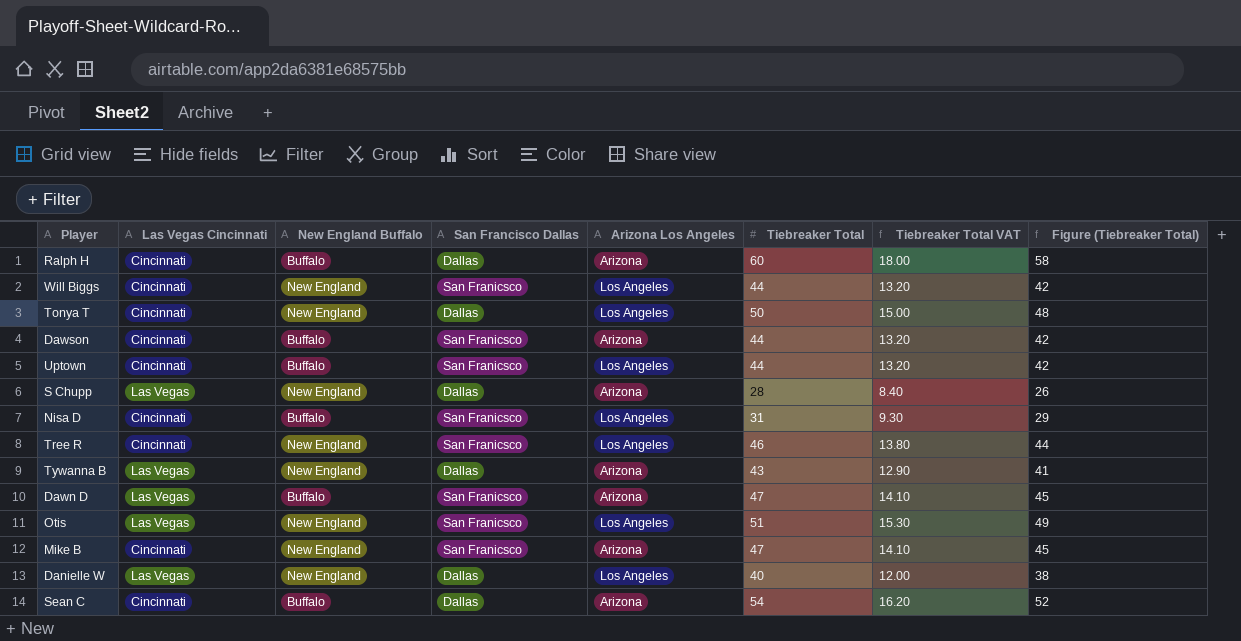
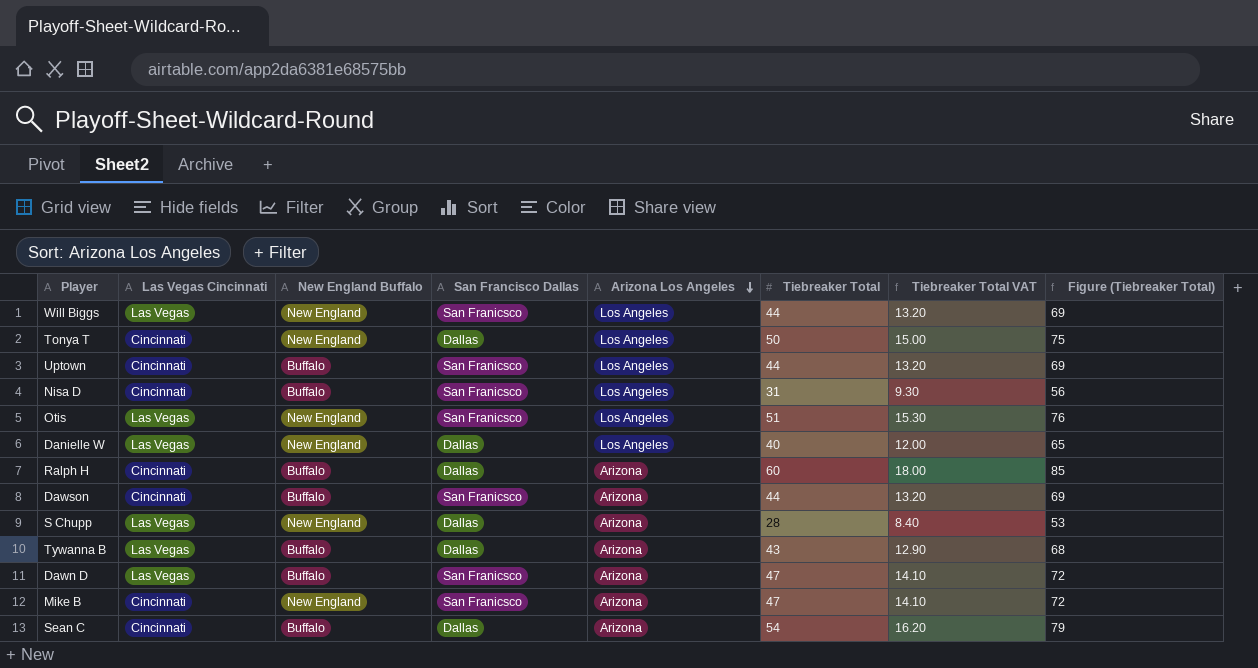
row order: none -> Arizona Los Angeles descending
column Figure (Tiebreaker Total) | formula: [Tiebreaker Total] - 2 -> [Tiebreaker Total] + 25
row Tree R: Cincinnati | New England | San Franicsco | Los Angeles | 46 | 13.80 | 44 -> none
Will Biggs | Las Vegas Cincinnati: Cincinnati -> Las Vegas
Tywanna B | New England Buffalo: New England -> Buffalo

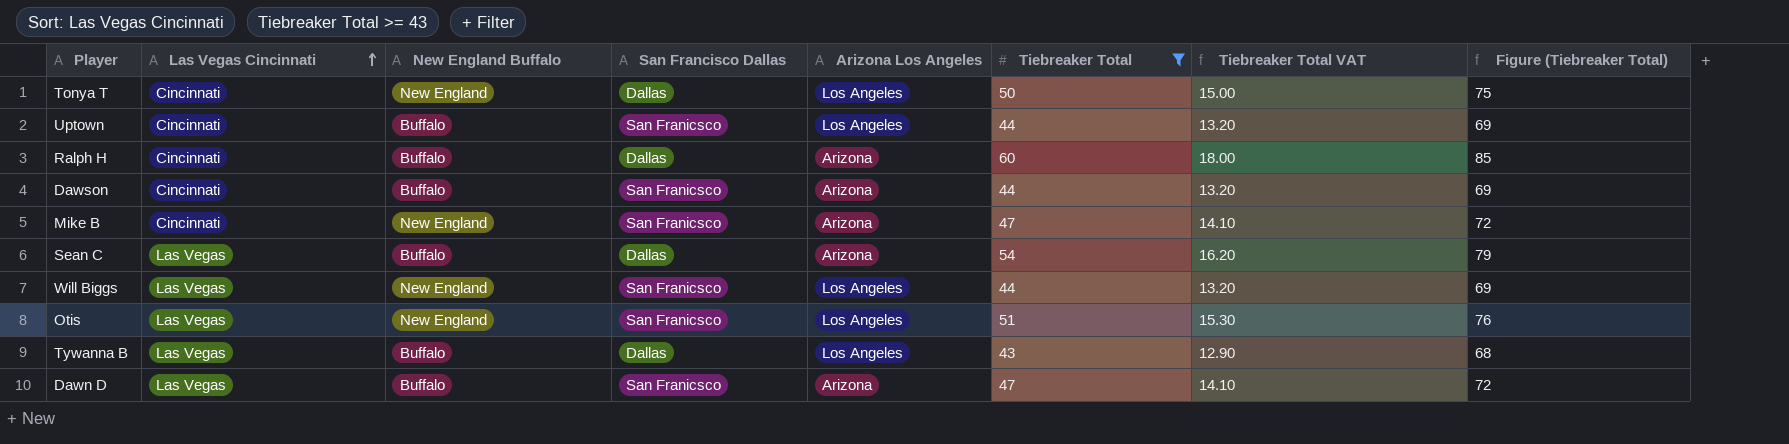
filter: none -> Tiebreaker Total >= 43
row order: Arizona Los Angeles descending -> Las Vegas Cincinnati ascending
Sean C | Las Vegas Cincinnati: Cincinnati -> Las Vegas
Tywanna B | Arizona Los Angeles: Arizona -> Los Angeles

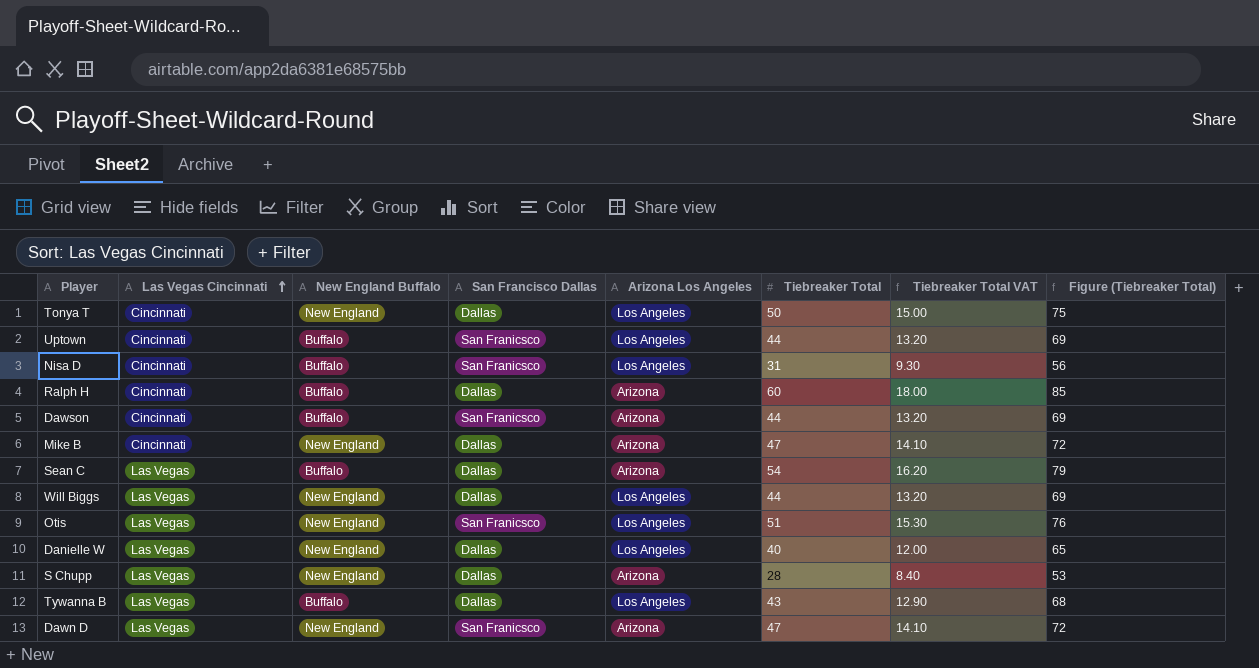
filter: Tiebreaker Total >= 43 -> none
Mike B | San Francisco Dallas: San Franicsco -> Dallas
Will Biggs | San Francisco Dallas: San Franicsco -> Dallas
Dawn D | New England Buffalo: Buffalo -> New England

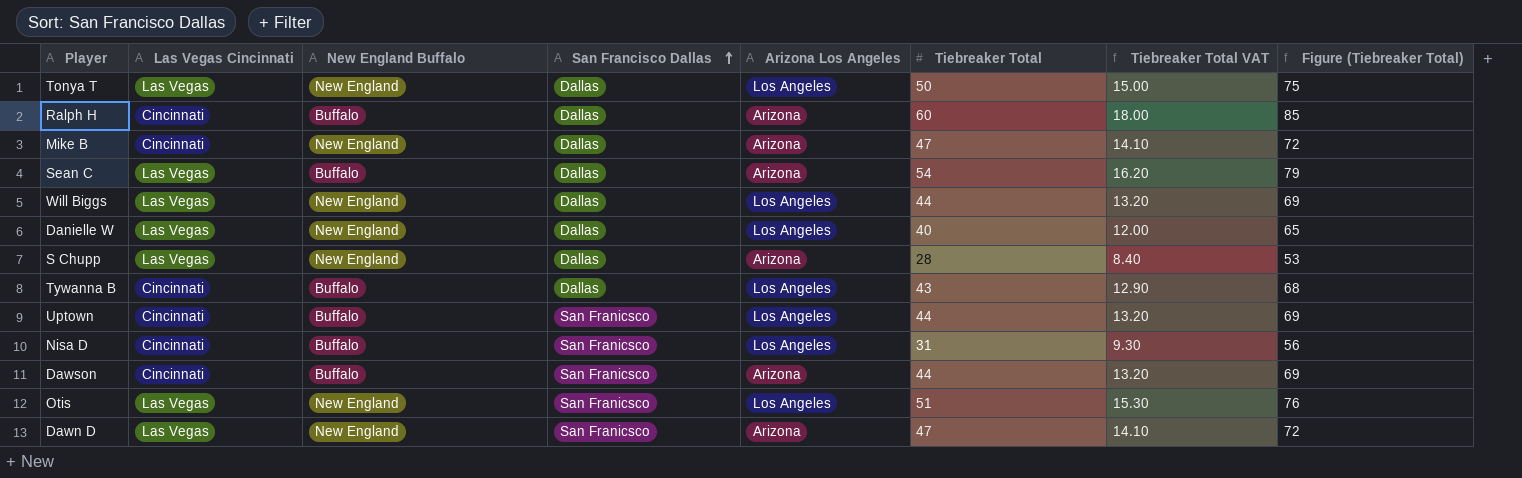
row order: Las Vegas Cincinnati ascending -> San Francisco Dallas ascending
Tonya T | Las Vegas Cincinnati: Cincinnati -> Las Vegas
Tywanna B | Las Vegas Cincinnati: Las Vegas -> Cincinnati

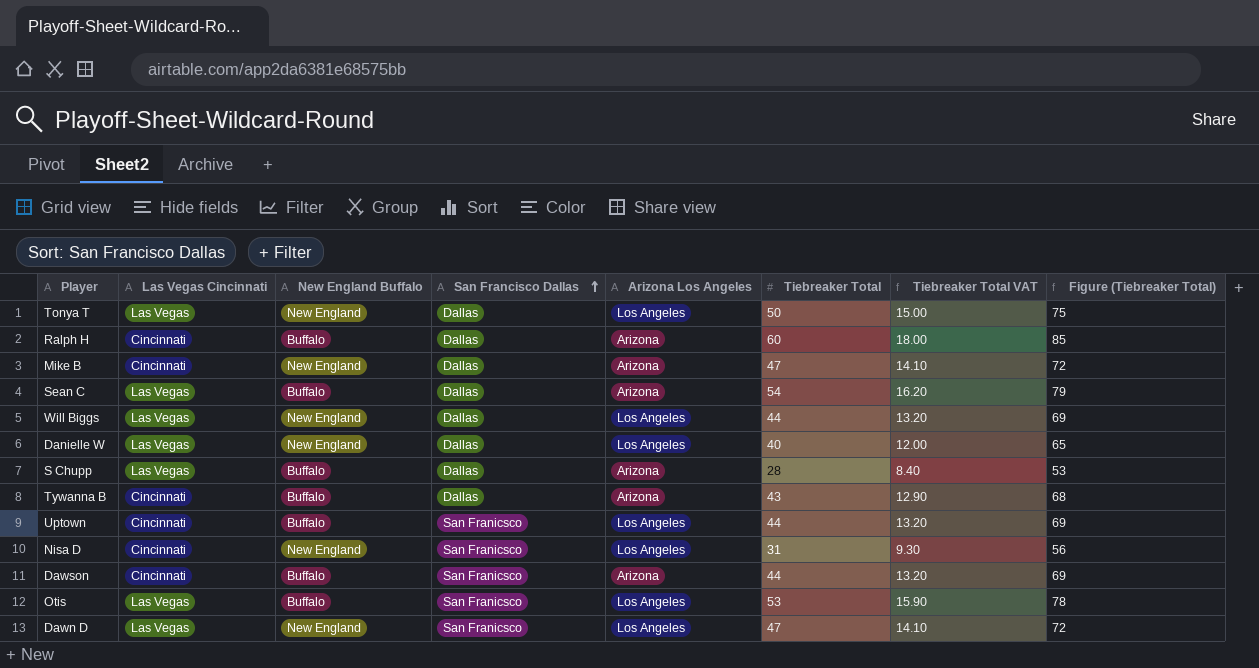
S Chupp | New England Buffalo: New England -> Buffalo
Tywanna B | Arizona Los Angeles: Los Angeles -> Arizona
Nisa D | New England Buffalo: Buffalo -> New England
Otis | New England Buffalo: New England -> Buffalo
Otis | Tiebreaker Total: 51 -> 53
Otis | Tiebreaker Total VAT: 15.30 -> 15.90
Otis | Figure (Tiebreaker Total): 76 -> 78
Dawn D | Arizona Los Angeles: Arizona -> Los Angeles

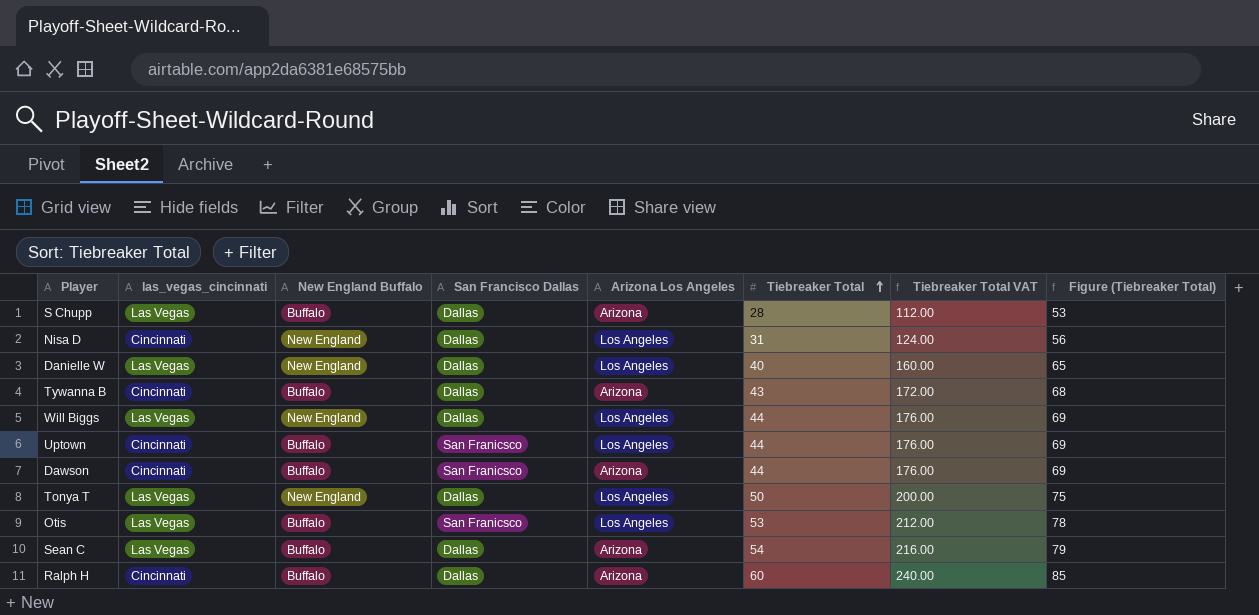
row order: San Francisco Dallas ascending -> Tiebreaker Total ascending
column name: Las Vegas Cincinnati -> las_vegas_cincinnati
column Tiebreaker Total VAT | formula: [Tiebreaker Total] * 0.3 -> [Tiebreaker Total] * 4
row Mike B: Cincinnati | New England | Dallas | Arizona | 47 | 14.10 | 72 -> none
row Dawn D: Las Vegas | New England | San Franicsco | Los Angeles | 47 | 14.10 | 72 -> none
Nisa D | San Francisco Dallas: San Franicsco -> Dallas

